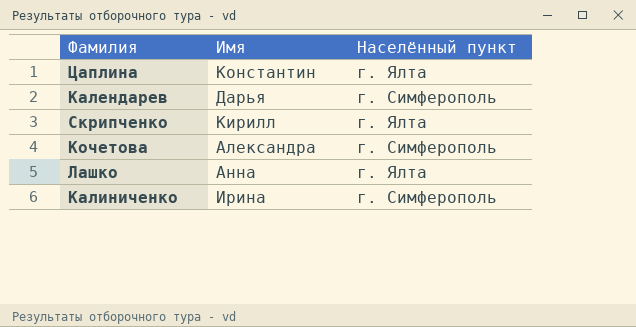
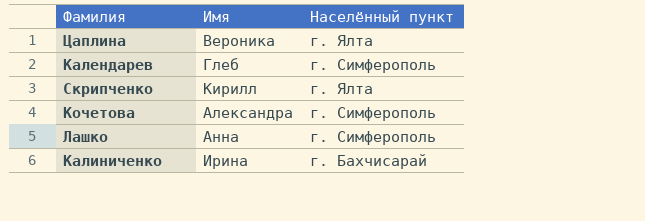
Цаплина | Имя: Константин -> Вероника
Календарев | Имя: Дарья -> Глеб
Лашко | Населённый пункт: г. Ялта -> г. Симферополь
Калиниченко | Населённый пункт: г. Симферополь -> г. Бахчисарай

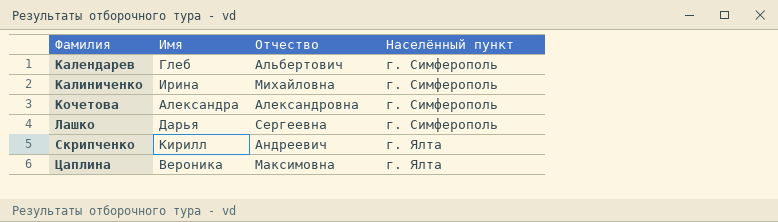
row order: none -> Фамилия ascending
column Отчество | position: none -> 3
Калиниченко | Населённый пункт: г. Бахчисарай -> г. Симферополь
Лашко | Имя: Анна -> Дарья

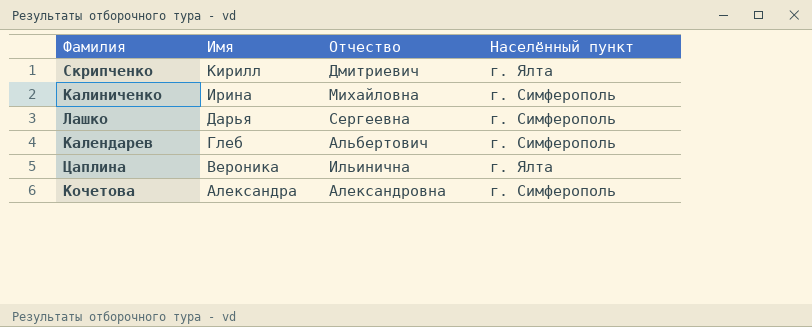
row order: Фамилия ascending -> Имя descending
Скрипченко | Отчество: Андреевич -> Дмитриевич
Цаплина | Отчество: Максимовна -> Ильинична

